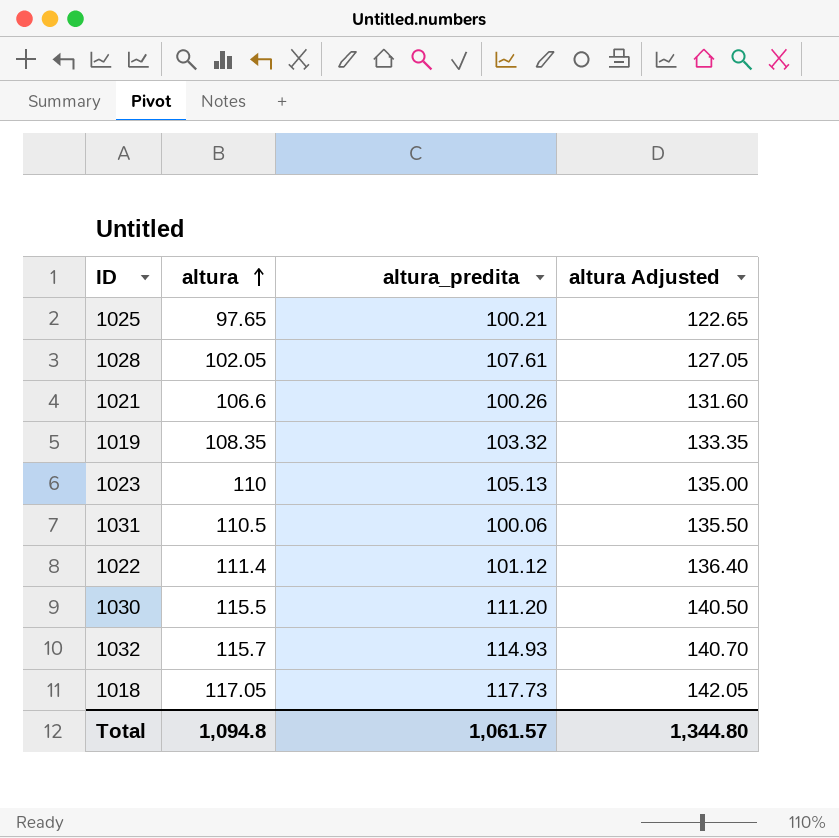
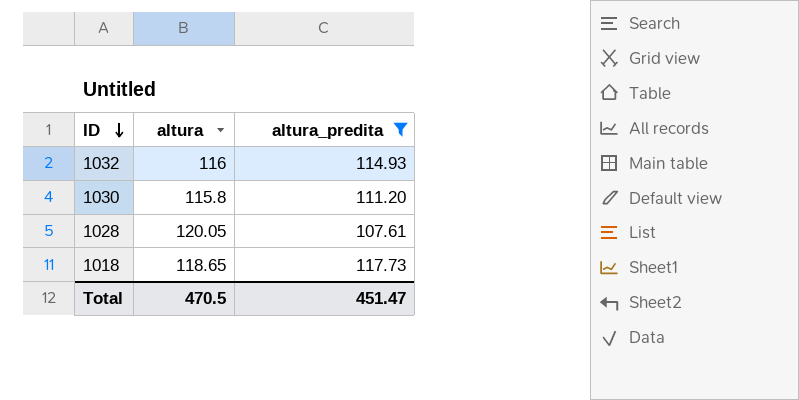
filter: none -> altura_predita >= 107.61
row order: altura ascending -> ID descending
column altura Adjusted | formula: [altura] + 25 -> none
1032 | altura: 115.7 -> 116
1030 | altura: 115.5 -> 115.8
1028 | altura: 102.05 -> 120.05
1018 | altura: 117.05 -> 118.65
Total | altura: 1,094.8 -> 470.5
Total | altura_predita: 1,061.57 -> 451.47

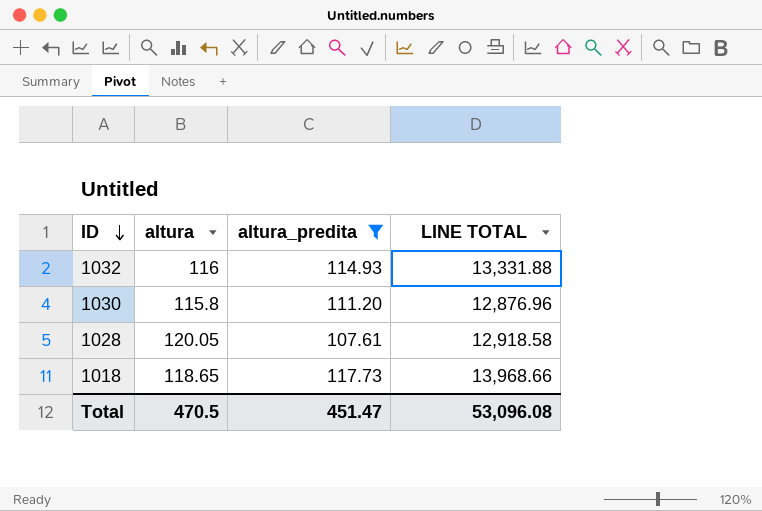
column LINE TOTAL | formula: none -> [altura] * [altura_predita]

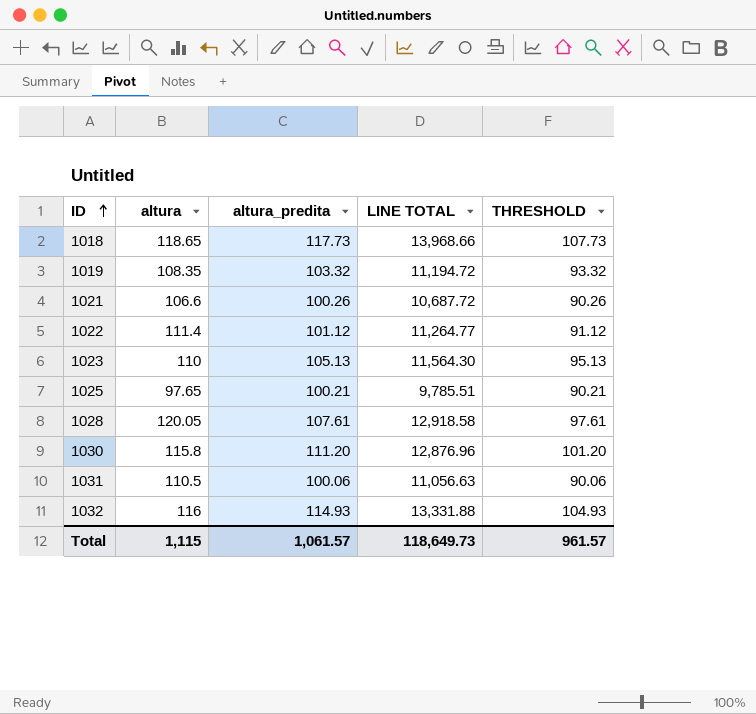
filter: altura_predita >= 107.61 -> none
row order: ID descending -> ID ascending
column THRESHOLD | formula: none -> [altura_predita] - 10
Total | altura: 470.5 -> 1,115
Total | altura_predita: 451.47 -> 1,061.57
Total | LINE TOTAL: 53,096.08 -> 118,649.73

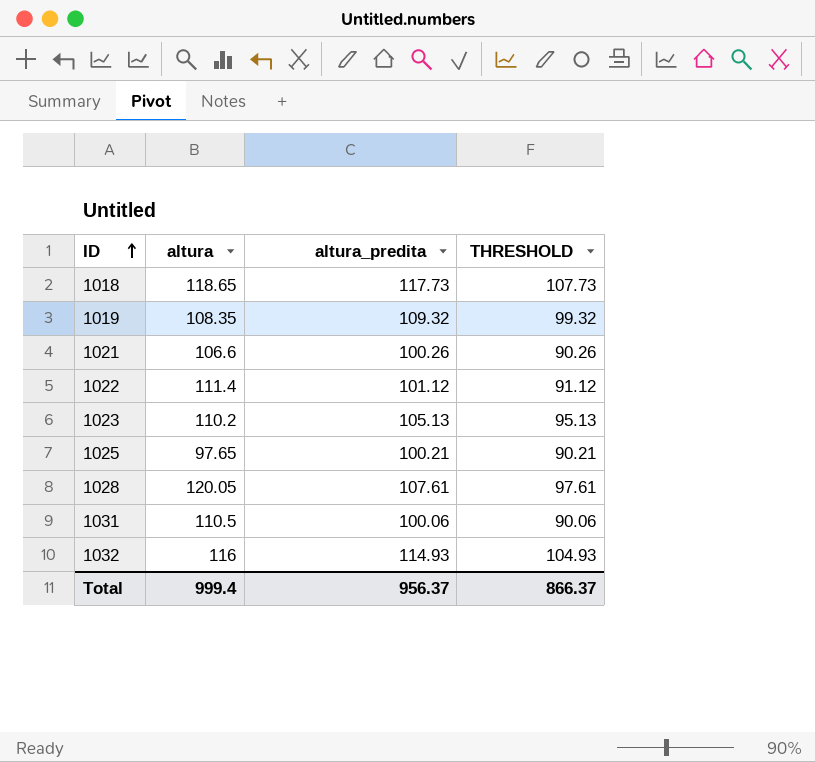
column LINE TOTAL | formula: [altura] * [altura_predita] -> none
row 1030: 115.8 | 111.20 | 12,876.96 | 101.20 -> none
1019 | altura_predita: 103.32 -> 109.32
1019 | THRESHOLD: 93.32 -> 99.32
1023 | altura: 110 -> 110.2
Total | altura: 1,115 -> 999.4
Total | altura_predita: 1,061.57 -> 956.37
Total | THRESHOLD: 961.57 -> 866.37

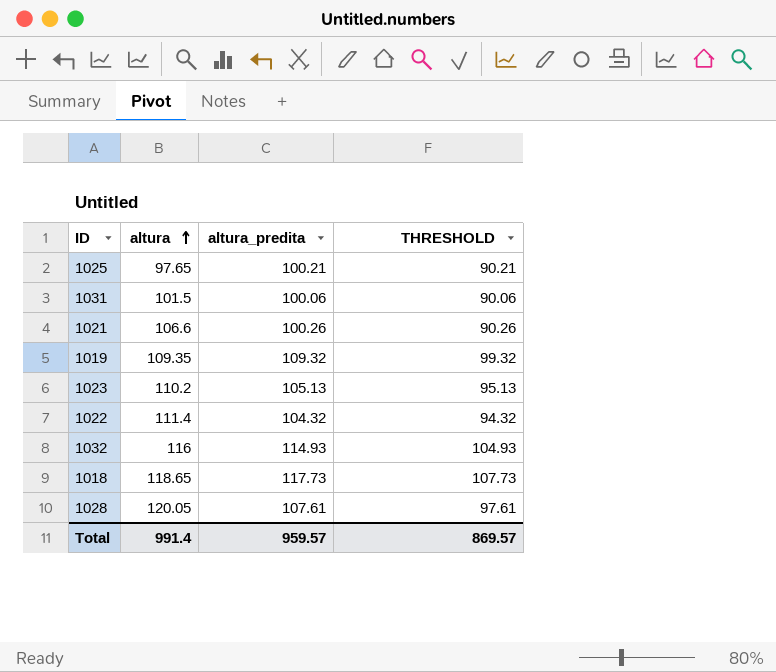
row order: ID ascending -> altura ascending
1031 | altura: 110.5 -> 101.5
1019 | altura: 108.35 -> 109.35
1022 | altura_predita: 101.12 -> 104.32
1022 | THRESHOLD: 91.12 -> 94.32
Total | altura: 999.4 -> 991.4
Total | altura_predita: 956.37 -> 959.57
Total | THRESHOLD: 866.37 -> 869.57

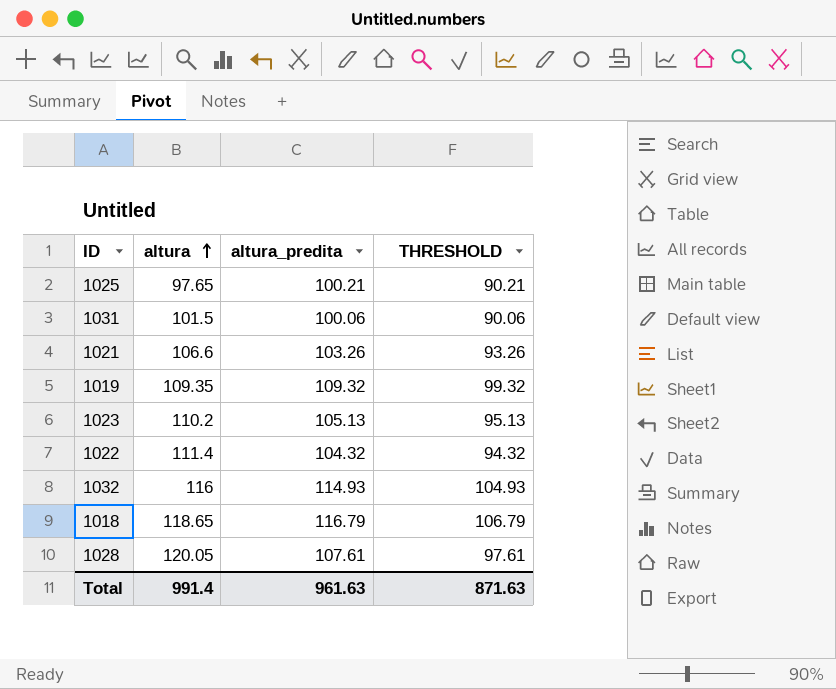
1021 | altura_predita: 100.26 -> 103.26
1021 | THRESHOLD: 90.26 -> 93.26
1018 | altura_predita: 117.73 -> 116.79
1018 | THRESHOLD: 107.73 -> 106.79
Total | altura_predita: 959.57 -> 961.63
Total | THRESHOLD: 869.57 -> 871.63

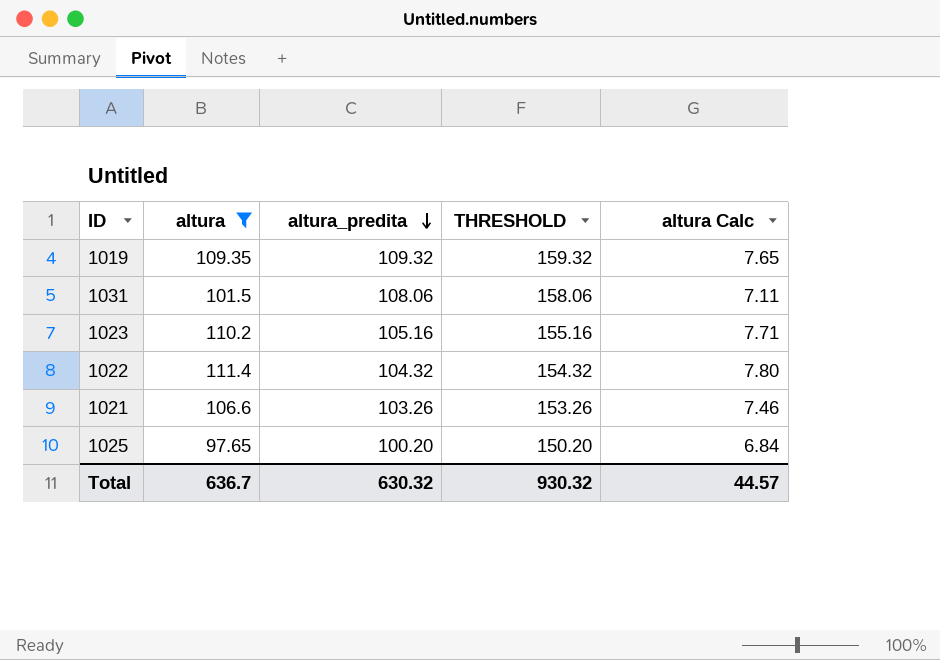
filter: none -> altura <= 111.4
row order: altura ascending -> altura_predita descending
column THRESHOLD | formula: [altura_predita] - 10 -> [altura_predita] + 50
column altura Calc | formula: none -> [altura] * 0.07
1031 | altura_predita: 100.06 -> 108.06
1023 | altura_predita: 105.13 -> 105.16
1025 | altura_predita: 100.21 -> 100.20
Total | altura: 991.4 -> 636.7
Total | altura_predita: 961.63 -> 630.32
Total | THRESHOLD: 871.63 -> 930.32

